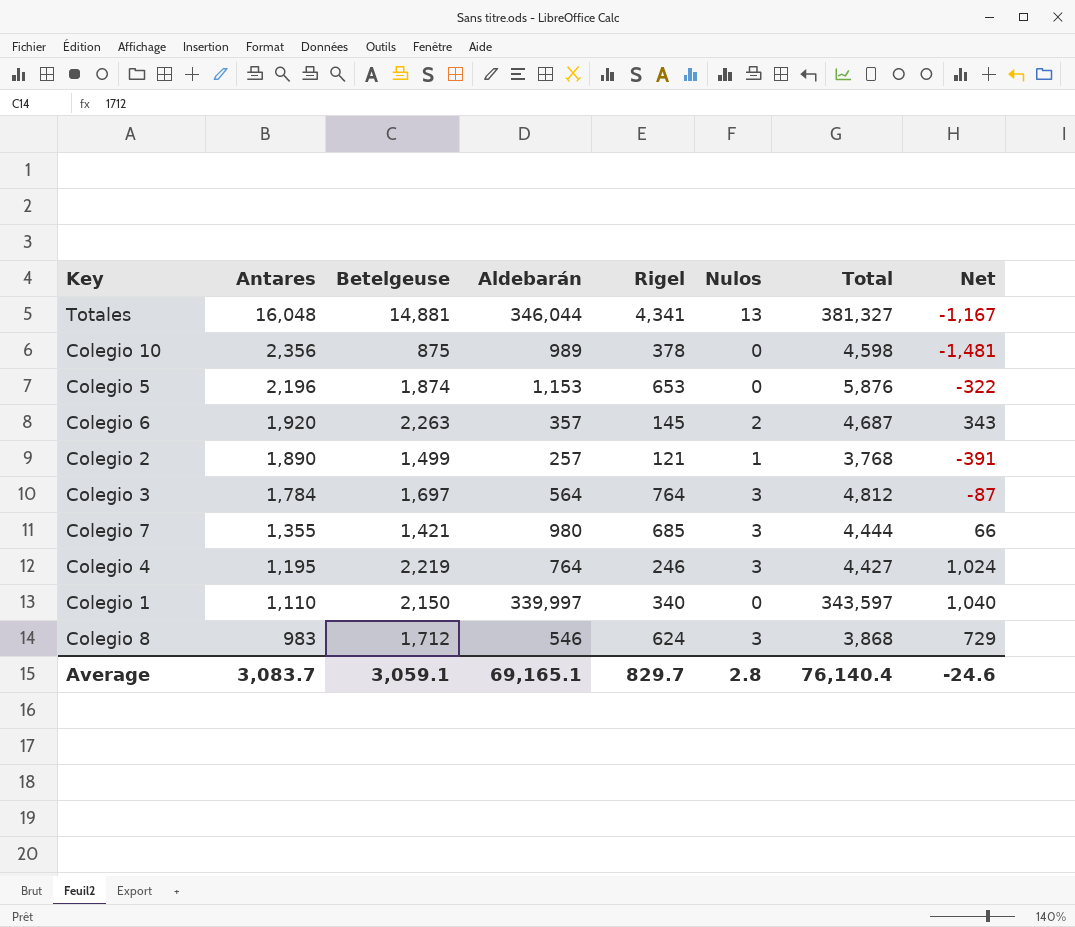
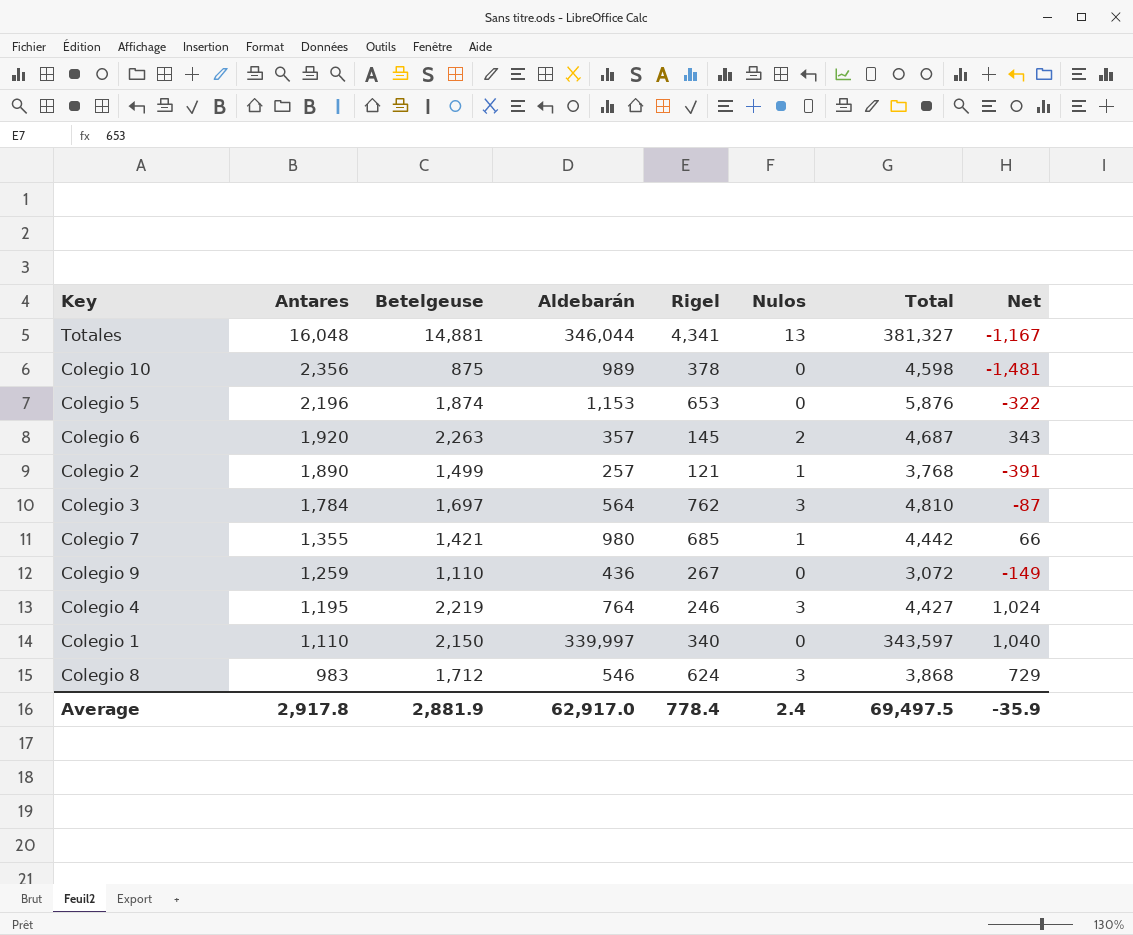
Colegio 3 | Rigel: 764 -> 762
Colegio 3 | Total: 4,812 -> 4,810
Colegio 7 | Nulos: 3 -> 1
Colegio 7 | Total: 4,444 -> 4,442
row Colegio 9: none -> 1,259 | 1,110 | 436 | 267 | 0 | 3,072 | -149
Average | Antares: 3,083.7 -> 2,917.8
Average | Betelgeuse: 3,059.1 -> 2,881.9
Average | Aldebarán: 69,165.1 -> 62,917.0
Average | Rigel: 829.7 -> 778.4
Average | Nulos: 2.8 -> 2.4
Average | Total: 76,140.4 -> 69,497.5
Average | Net: -24.6 -> -35.9

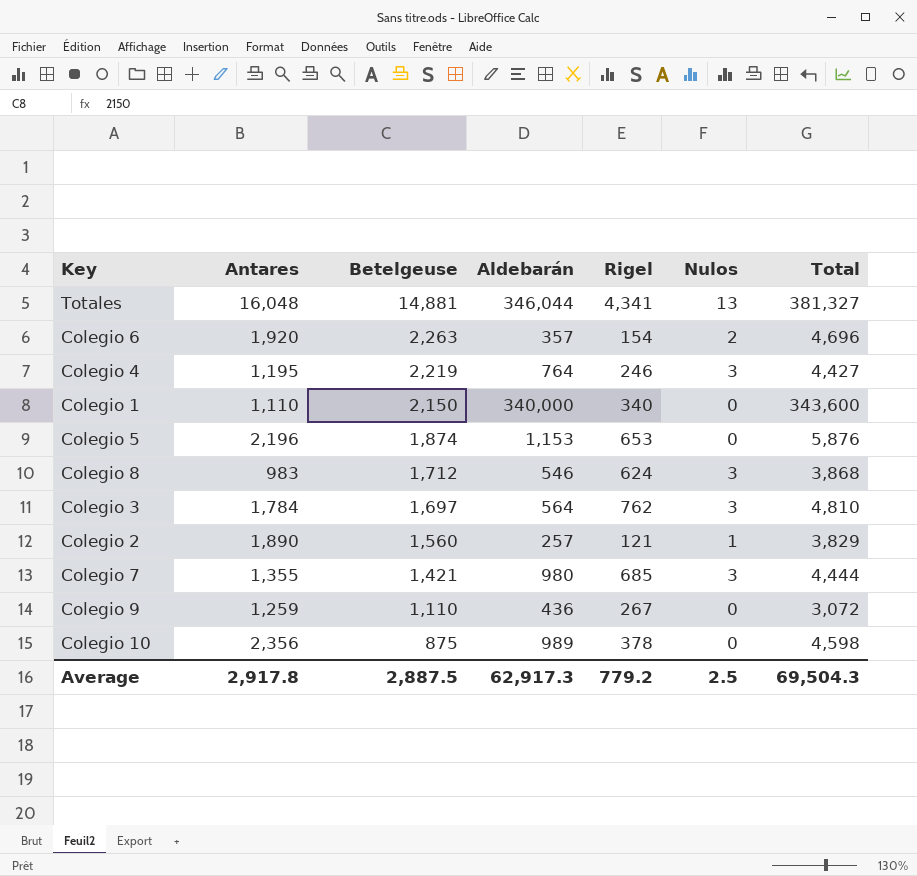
row order: Antares descending -> Betelgeuse descending
column Net | formula: [Betelgeuse] - [Antares] -> none
Colegio 6 | Rigel: 145 -> 154
Colegio 6 | Total: 4,687 -> 4,696
Colegio 1 | Aldebarán: 339,997 -> 340,000
Colegio 1 | Total: 343,597 -> 343,600
Colegio 2 | Betelgeuse: 1,499 -> 1,560
Colegio 2 | Total: 3,768 -> 3,829
Colegio 7 | Nulos: 1 -> 3
Colegio 7 | Total: 4,442 -> 4,444
Average | Betelgeuse: 2,881.9 -> 2,887.5
Average | Aldebarán: 62,917.0 -> 62,917.3
Average | Rigel: 778.4 -> 779.2
Average | Nulos: 2.4 -> 2.5
Average | Total: 69,497.5 -> 69,504.3

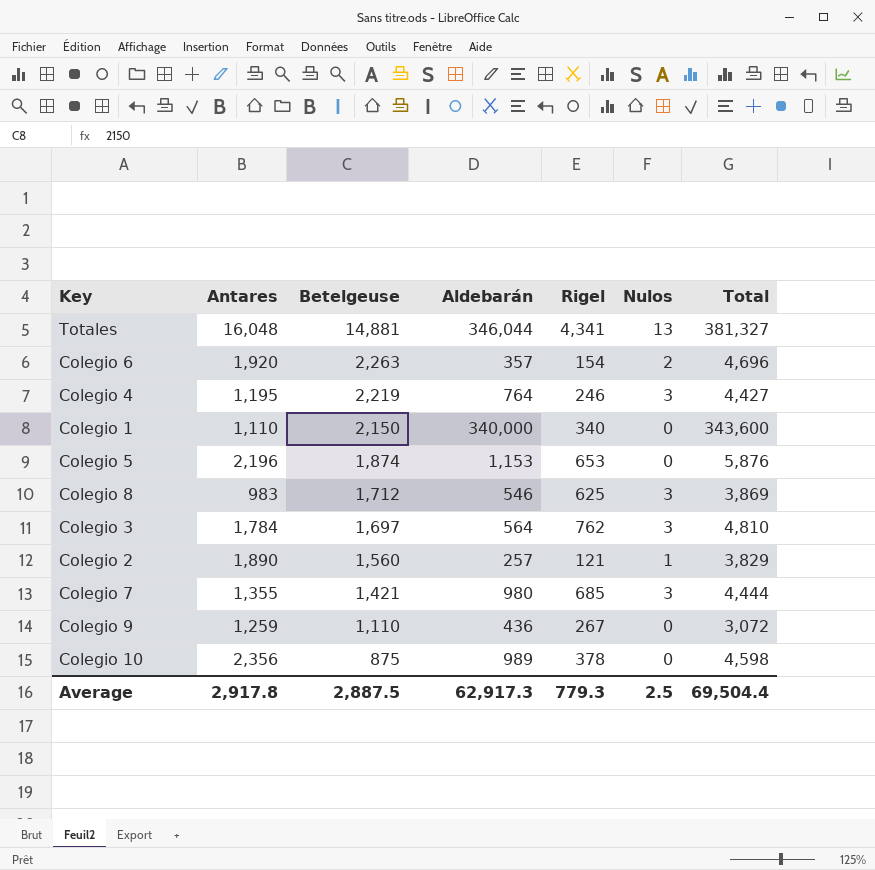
Colegio 8 | Rigel: 624 -> 625
Colegio 8 | Total: 3,868 -> 3,869
Average | Rigel: 779.2 -> 779.3
Average | Total: 69,504.3 -> 69,504.4

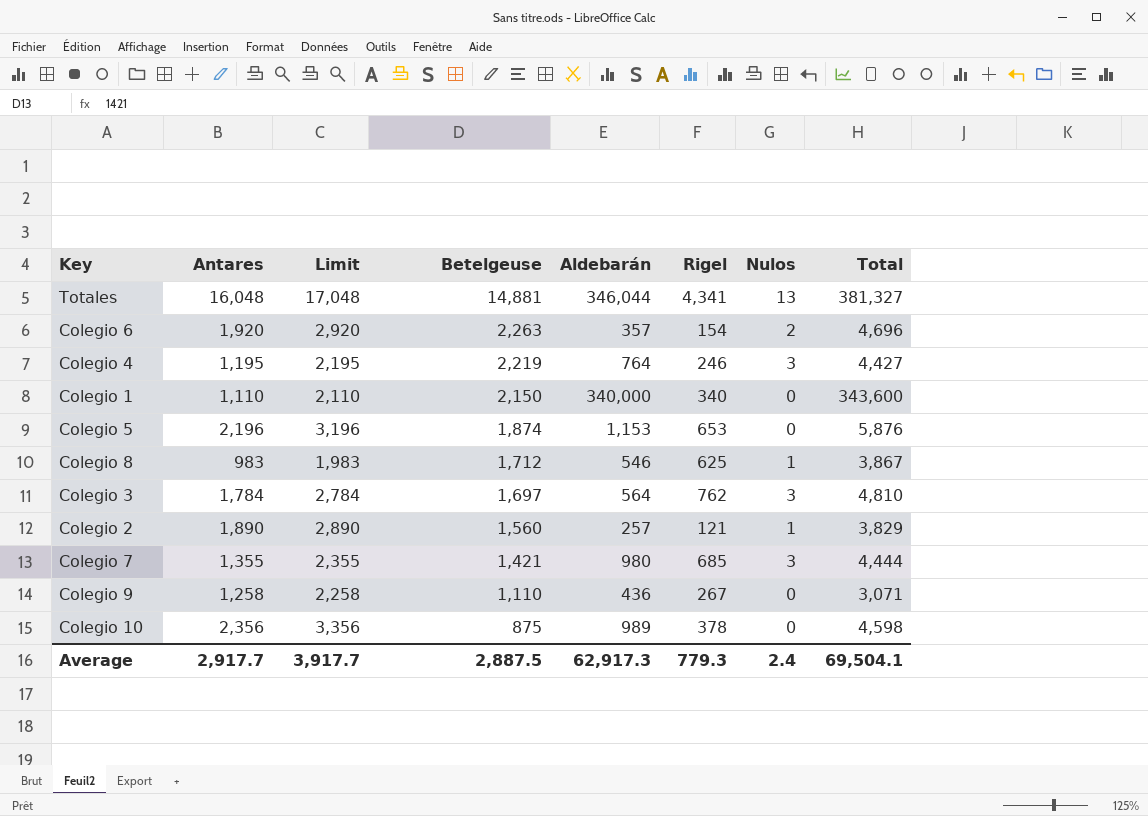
column Limit | formula: none -> [Antares] + 1000
Colegio 8 | Nulos: 3 -> 1
Colegio 8 | Total: 3,869 -> 3,867
Colegio 9 | Antares: 1,259 -> 1,258
Colegio 9 | Total: 3,072 -> 3,071
Average | Antares: 2,917.8 -> 2,917.7
Average | Nulos: 2.5 -> 2.4
Average | Total: 69,504.4 -> 69,504.1

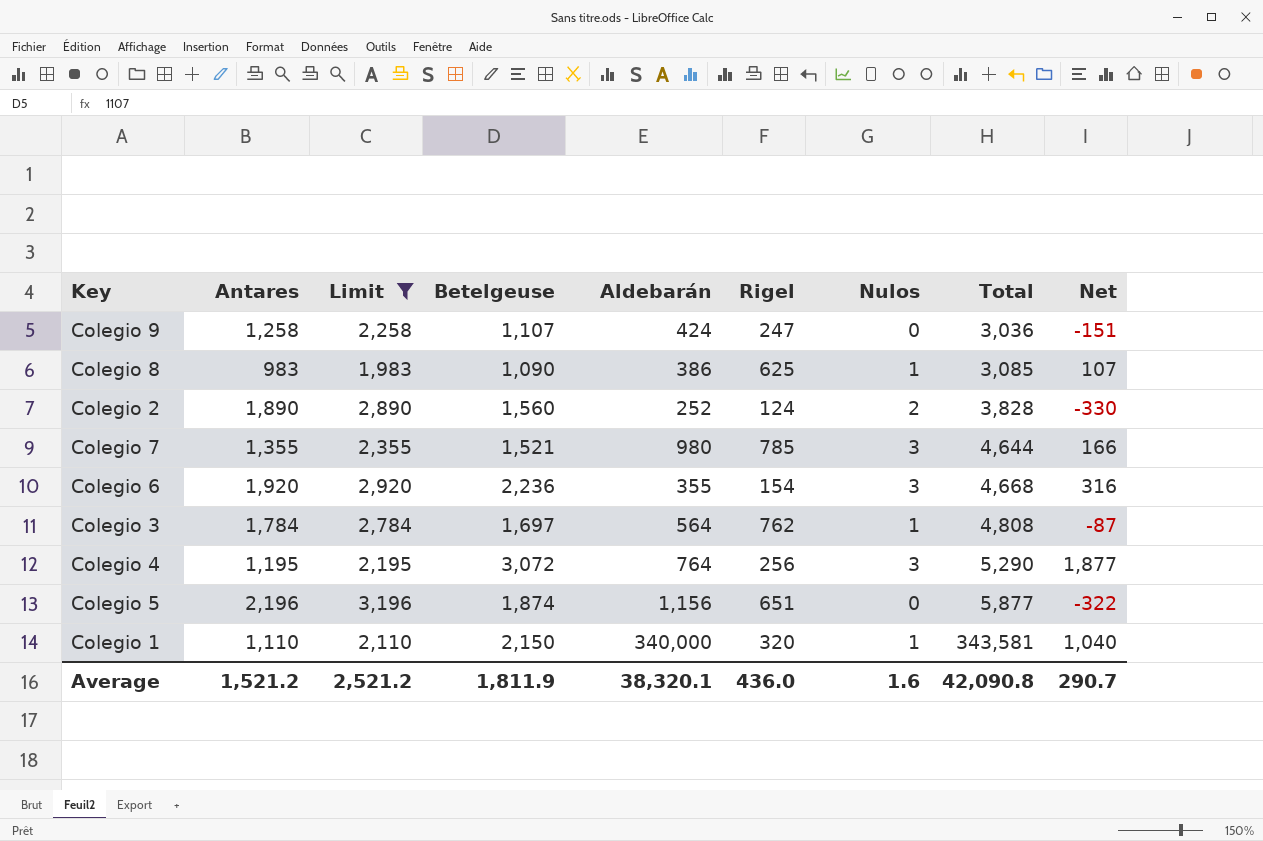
filter: none -> Limit <= 3,196
row order: Betelgeuse descending -> Total ascending
column Net | formula: none -> [Betelgeuse] - [Antares]
Colegio 9 | Betelgeuse: 1,110 -> 1,107
Colegio 9 | Aldebarán: 436 -> 424
Colegio 9 | Rigel: 267 -> 247
Colegio 9 | Total: 3,071 -> 3,036
Colegio 8 | Betelgeuse: 1,712 -> 1,090
Colegio 8 | Aldebarán: 546 -> 386
Colegio 8 | Total: 3,867 -> 3,085
Colegio 2 | Aldebarán: 257 -> 252
Colegio 2 | Rigel: 121 -> 124
Colegio 2 | Nulos: 1 -> 2
Colegio 2 | Total: 3,829 -> 3,828
Colegio 7 | Betelgeuse: 1,421 -> 1,521
Colegio 7 | Rigel: 685 -> 785
Colegio 7 | Total: 4,444 -> 4,644
Colegio 6 | Betelgeuse: 2,263 -> 2,236
Colegio 6 | Aldebarán: 357 -> 355
Colegio 6 | Nulos: 2 -> 3
Colegio 6 | Total: 4,696 -> 4,668
Colegio 3 | Nulos: 3 -> 1
Colegio 3 | Total: 4,810 -> 4,808
Colegio 4 | Betelgeuse: 2,219 -> 3,072
Colegio 4 | Rigel: 246 -> 256
Colegio 4 | Total: 4,427 -> 5,290
Colegio 5 | Aldebarán: 1,153 -> 1,156
Colegio 5 | Rigel: 653 -> 651
Colegio 5 | Total: 5,876 -> 5,877
Colegio 1 | Rigel: 340 -> 320
Colegio 1 | Nulos: 0 -> 1
Colegio 1 | Total: 343,600 -> 343,581
Average | Antares: 2,917.7 -> 1,521.2
Average | Limit: 3,917.7 -> 2,521.2
Average | Betelgeuse: 2,887.5 -> 1,811.9
Average | Aldebarán: 62,917.3 -> 38,320.1
Average | Rigel: 779.3 -> 436.0
Average | Nulos: 2.4 -> 1.6
Average | Total: 69,504.1 -> 42,090.8

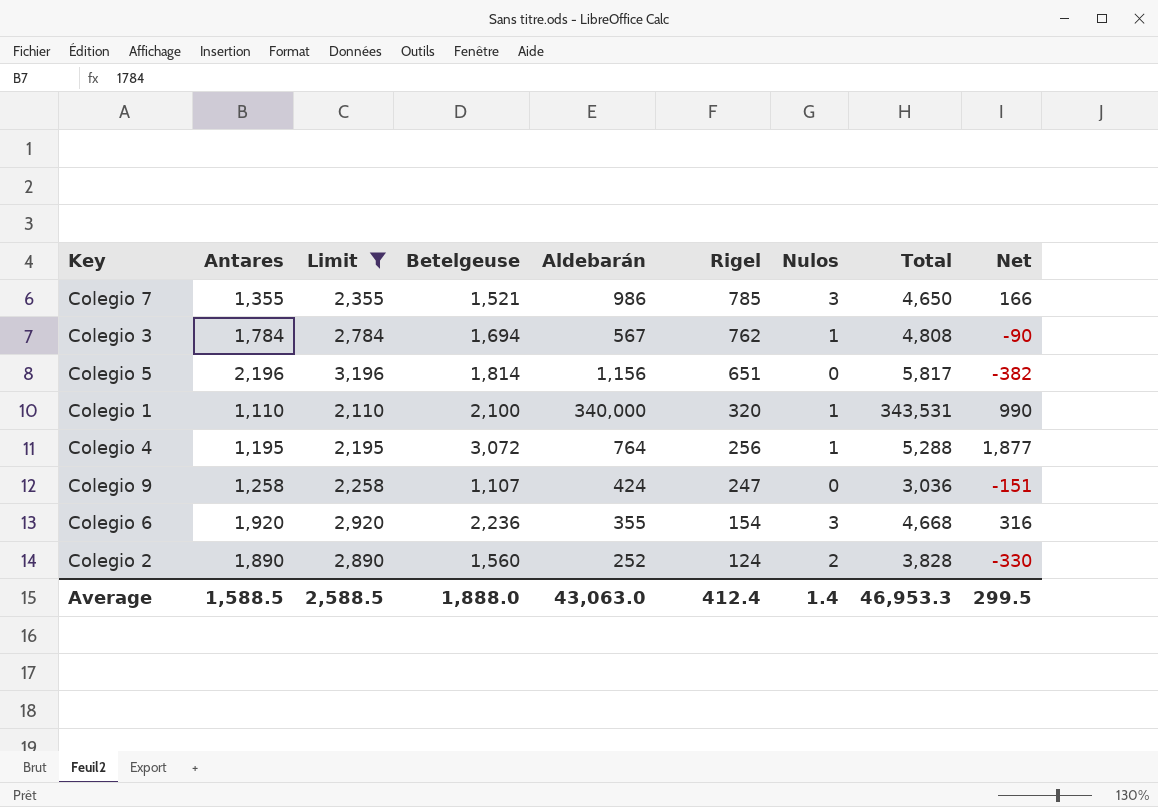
row order: Total ascending -> Rigel descending
row Colegio 8: 983 | 1,983 | 1,090 | 386 | 625 | 1 | 3,085 | 107 -> none
Colegio 7 | Aldebarán: 980 -> 986
Colegio 7 | Total: 4,644 -> 4,650
Colegio 3 | Betelgeuse: 1,697 -> 1,694
Colegio 3 | Aldebarán: 564 -> 567
Colegio 3 | Net: -87 -> -90
Colegio 5 | Betelgeuse: 1,874 -> 1,814
Colegio 5 | Total: 5,877 -> 5,817
Colegio 5 | Net: -322 -> -382
Colegio 1 | Betelgeuse: 2,150 -> 2,100
Colegio 1 | Total: 343,581 -> 343,531
Colegio 1 | Net: 1,040 -> 990
Colegio 4 | Nulos: 3 -> 1
Colegio 4 | Total: 5,290 -> 5,288
Average | Antares: 1,521.2 -> 1,588.5
Average | Limit: 2,521.2 -> 2,588.5
Average | Betelgeuse: 1,811.9 -> 1,888.0
Average | Aldebarán: 38,320.1 -> 43,063.0
Average | Rigel: 436.0 -> 412.4
Average | Nulos: 1.6 -> 1.4
Average | Total: 42,090.8 -> 46,953.3
Average | Net: 290.7 -> 299.5

